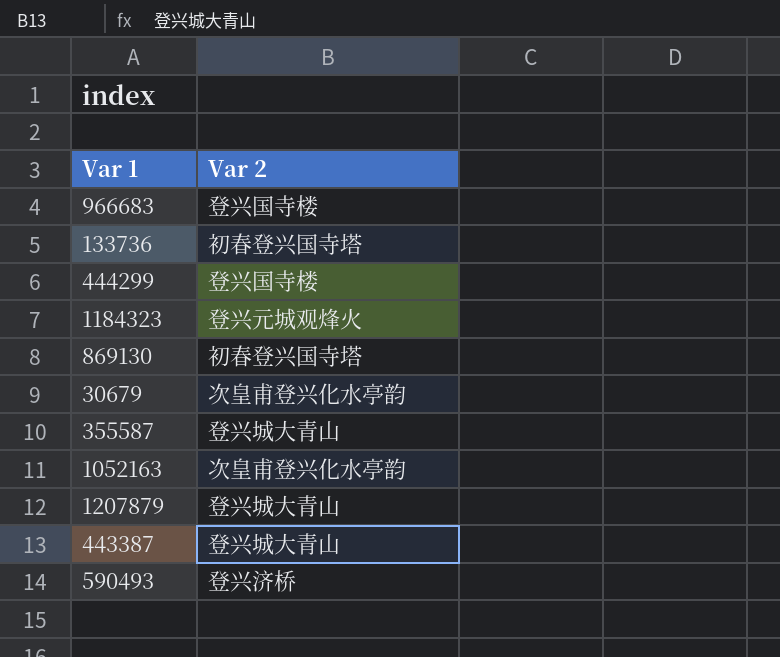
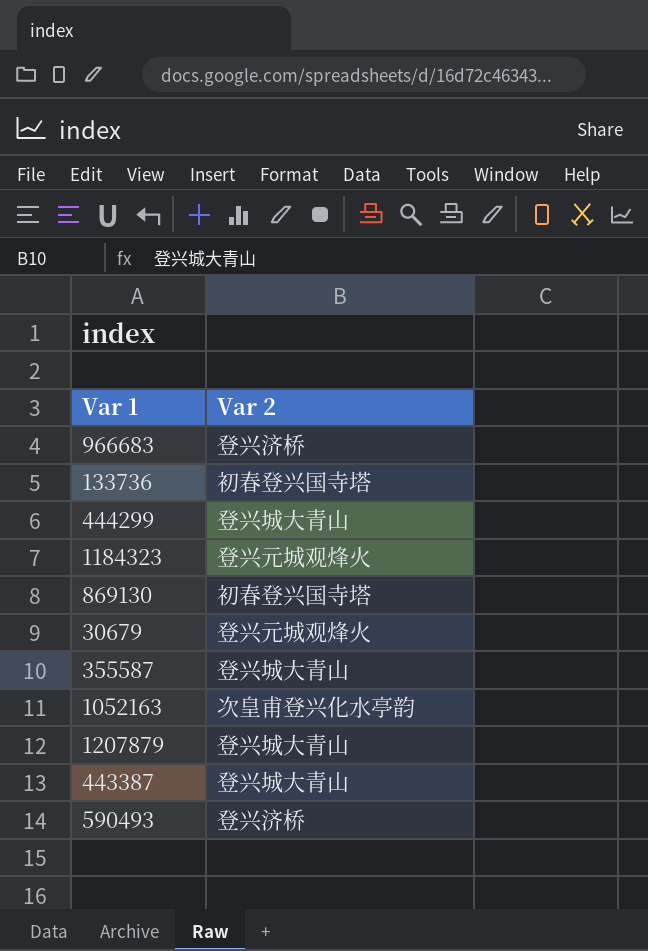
966683 | Var 2: 登兴国寺楼 -> 登兴济桥
444299 | Var 2: 登兴国寺楼 -> 登兴城大青山
30679 | Var 2: 次皇甫登兴化水亭韵 -> 登兴元城观烽火

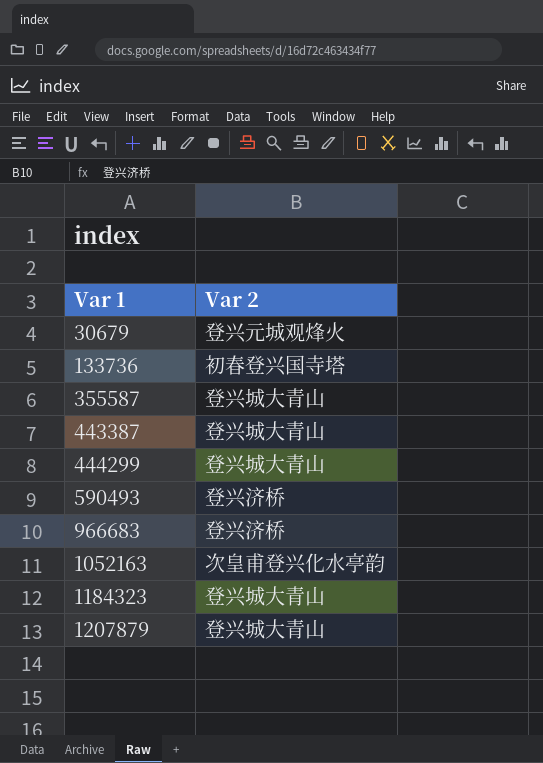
row order: none -> Var 1 ascending
row 869130: 初春登兴国寺塔 -> none
1184323 | Var 2: 登兴元城观烽火 -> 登兴城大青山

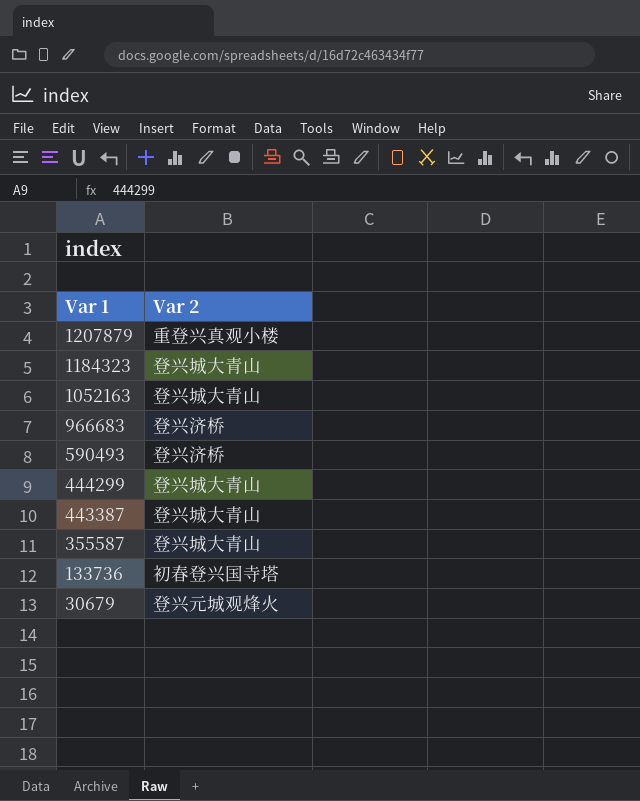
row order: Var 1 ascending -> Var 1 descending
1207879 | Var 2: 登兴城大青山 -> 重登兴真观小楼
1052163 | Var 2: 次皇甫登兴化水亭韵 -> 登兴城大青山

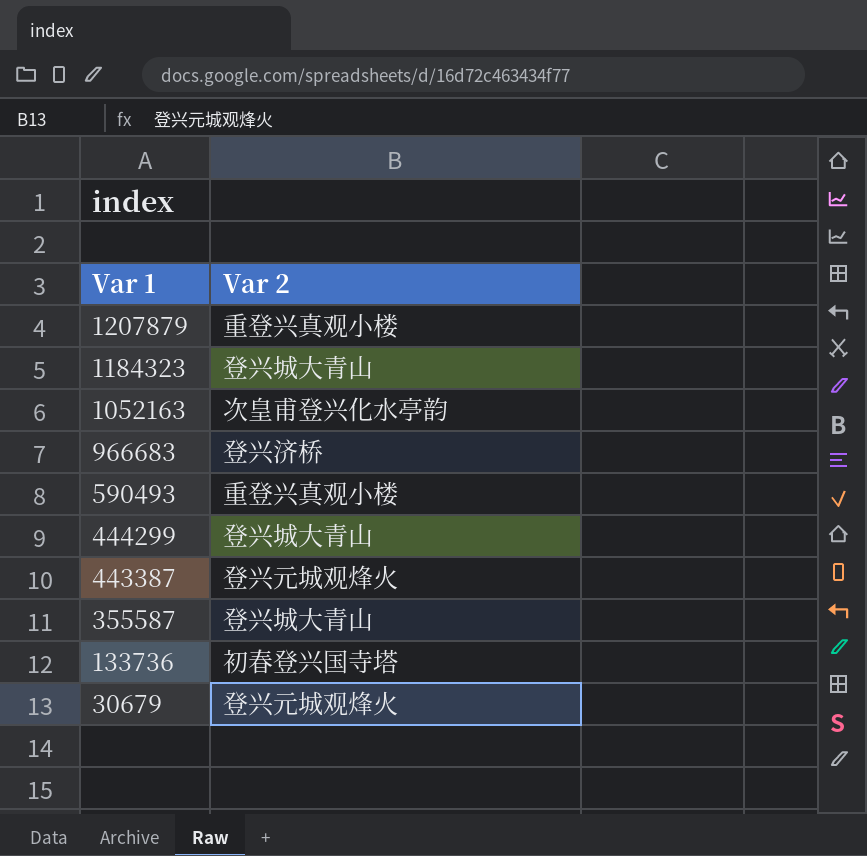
1052163 | Var 2: 登兴城大青山 -> 次皇甫登兴化水亭韵
590493 | Var 2: 登兴济桥 -> 重登兴真观小楼
443387 | Var 2: 登兴城大青山 -> 登兴元城观烽火

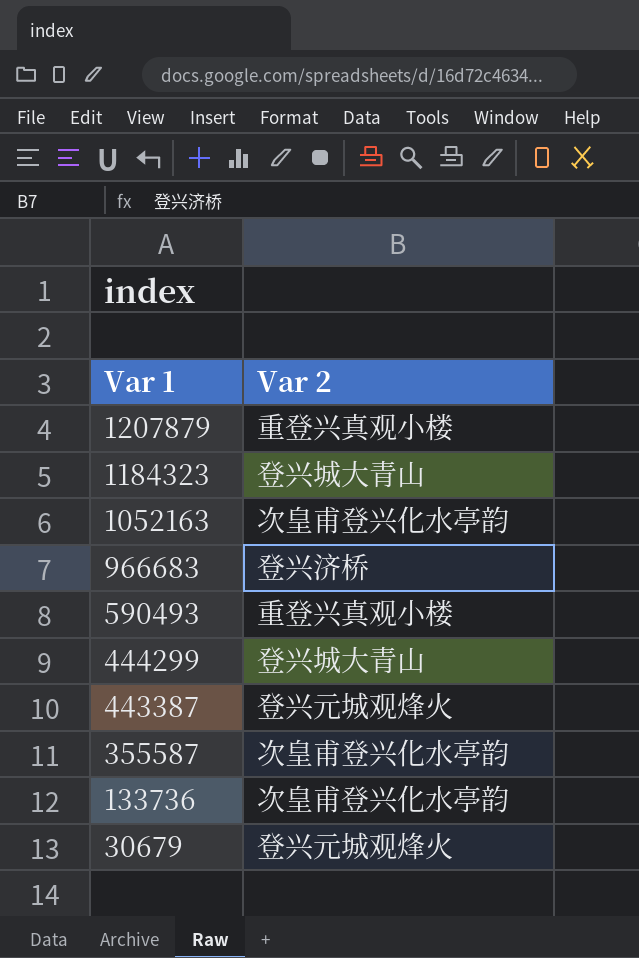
355587 | Var 2: 登兴城大青山 -> 次皇甫登兴化水亭韵
133736 | Var 2: 初春登兴国寺塔 -> 次皇甫登兴化水亭韵

